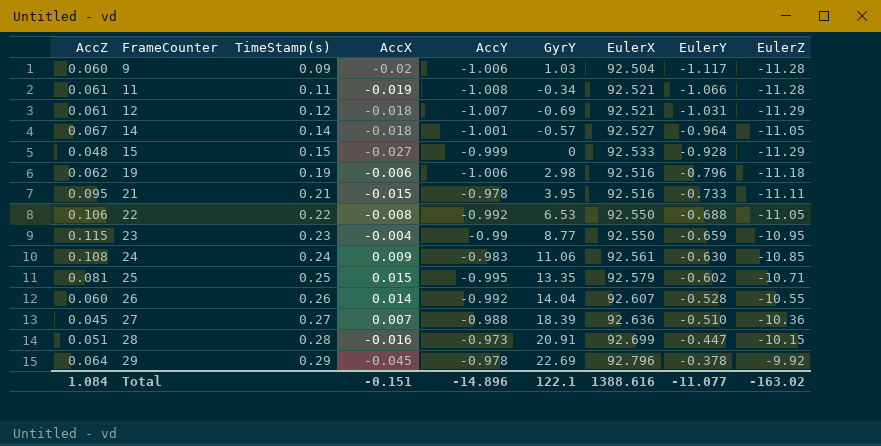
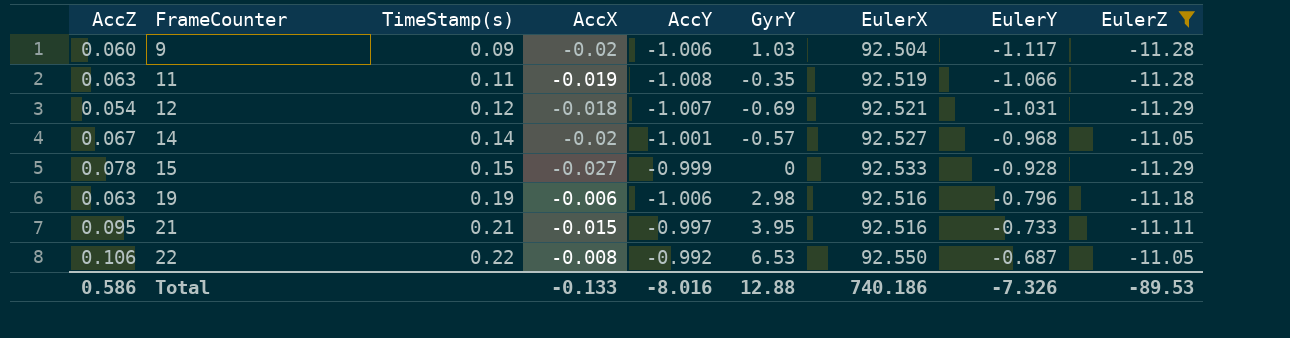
filter: none -> EulerZ <= -11.05
11 | AccZ: 0.061 -> 0.063
11 | GyrY: -0.34 -> -0.35
11 | EulerX: 92.521 -> 92.519
12 | AccZ: 0.061 -> 0.054
14 | AccX: -0.018 -> -0.02
14 | EulerY: -0.964 -> -0.968
15 | AccZ: 0.048 -> 0.078
19 | AccZ: 0.062 -> 0.063
21 | AccY: -0.978 -> -0.997
22 | EulerY: -0.688 -> -0.687
Total | AccZ: 1.084 -> 0.586
Total | AccX: -0.151 -> -0.133
Total | AccY: -14.896 -> -8.016
Total | GyrY: 122.1 -> 12.88
Total | EulerX: 1388.616 -> 740.186
Total | EulerY: -11.077 -> -7.326
Total | EulerZ: -163.02 -> -89.53

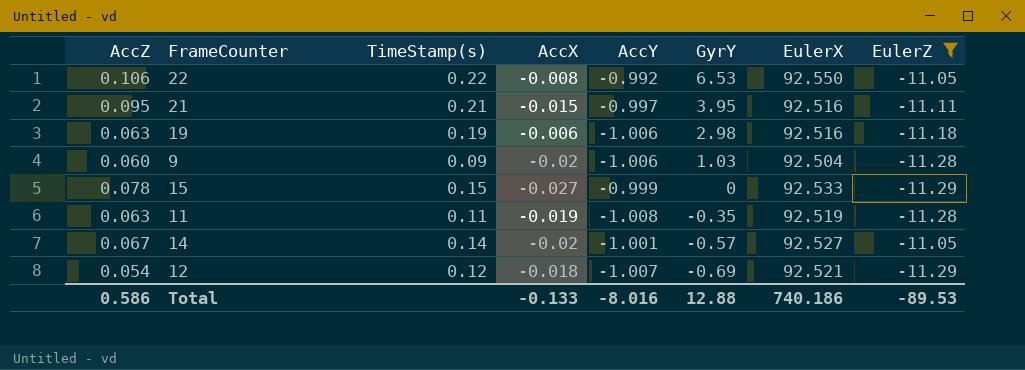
row order: FrameCounter ascending -> GyrY descending
column EulerY | position: 8 -> none

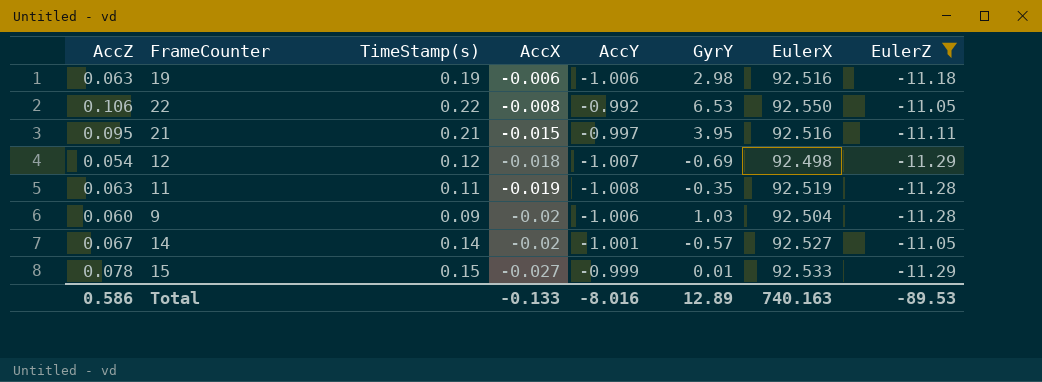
row order: GyrY descending -> AccX descending
12 | EulerX: 92.521 -> 92.498
15 | GyrY: 0 -> 0.01
Total | GyrY: 12.88 -> 12.89
Total | EulerX: 740.186 -> 740.163

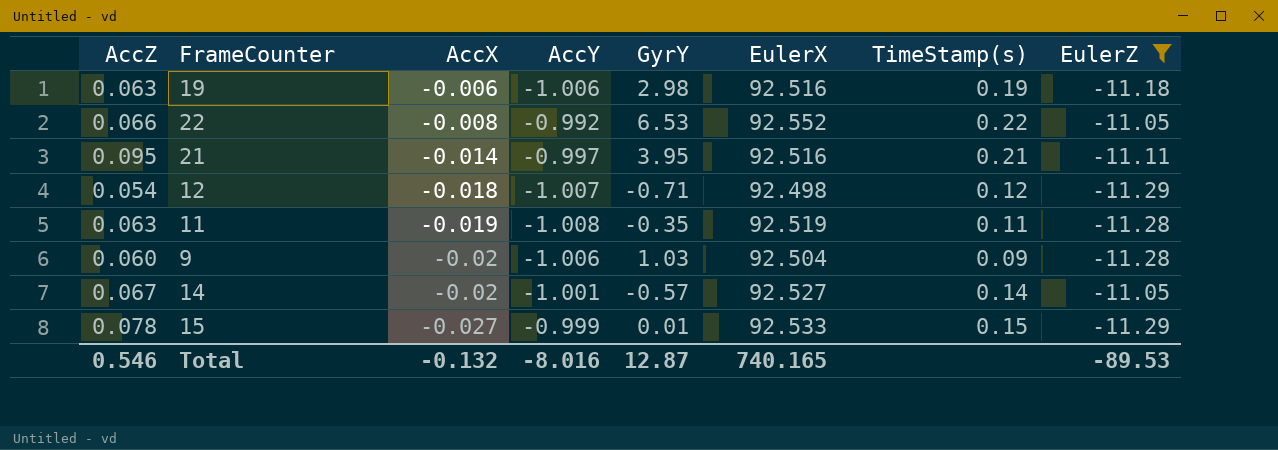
column TimeStamp(s) | position: 3 -> 7
22 | AccZ: 0.106 -> 0.066
22 | EulerX: 92.550 -> 92.552
21 | AccX: -0.015 -> -0.014
12 | GyrY: -0.69 -> -0.71
Total | AccZ: 0.586 -> 0.546
Total | AccX: -0.133 -> -0.132
Total | GyrY: 12.89 -> 12.87
Total | EulerX: 740.163 -> 740.165

